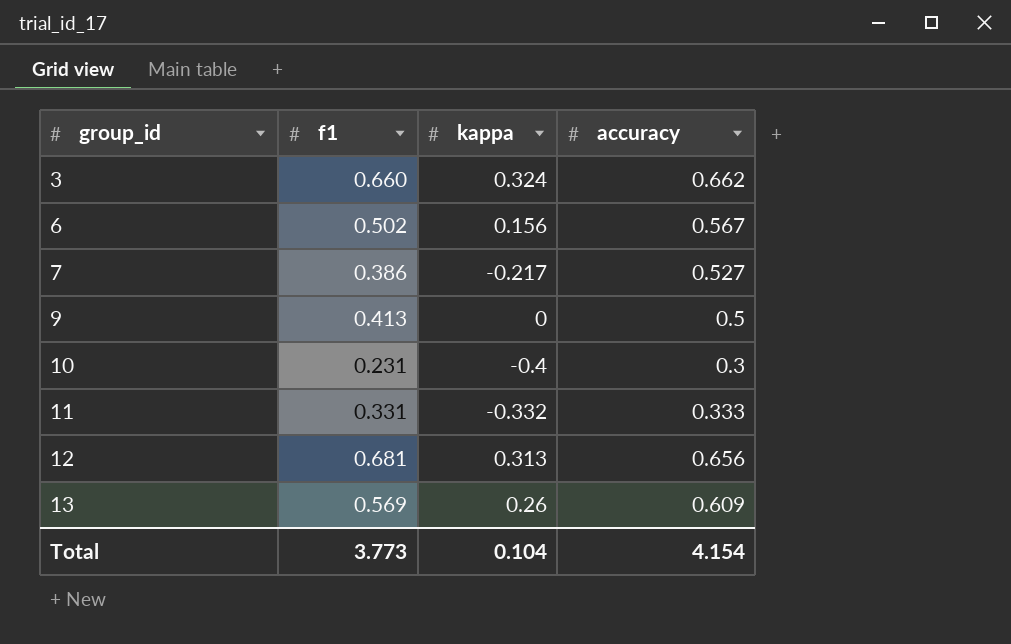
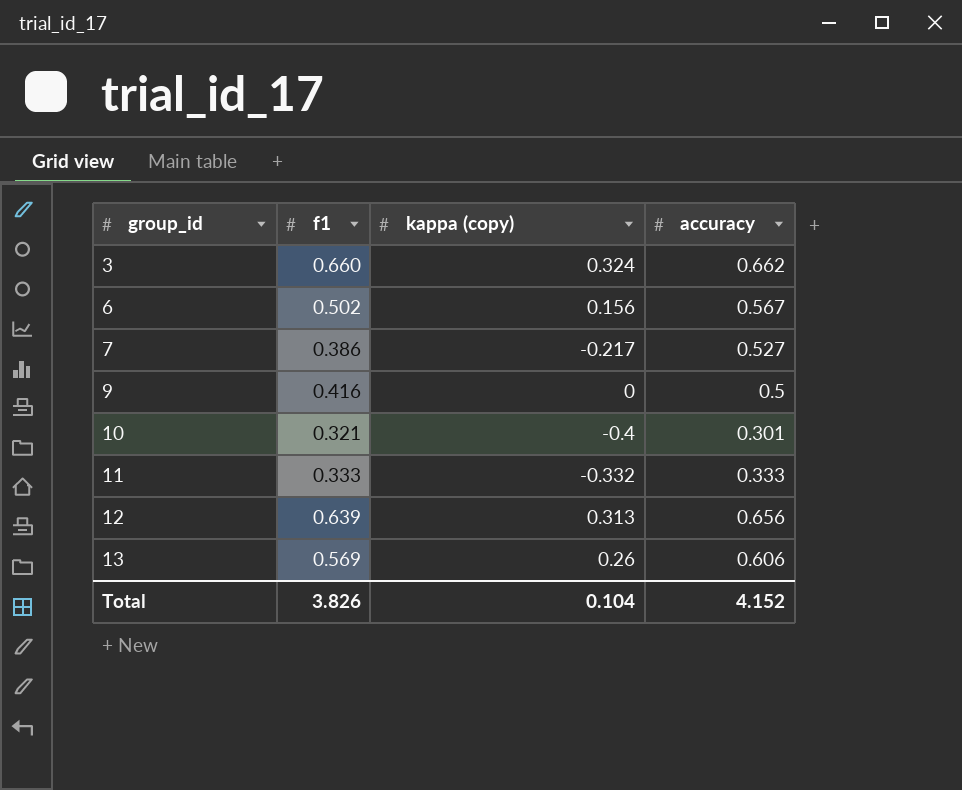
column name: kappa -> kappa (copy)
9 | f1: 0.413 -> 0.416
10 | f1: 0.231 -> 0.321
10 | accuracy: 0.3 -> 0.301
11 | f1: 0.331 -> 0.333
12 | f1: 0.681 -> 0.639
13 | accuracy: 0.609 -> 0.606
Total | f1: 3.773 -> 3.826
Total | accuracy: 4.154 -> 4.152

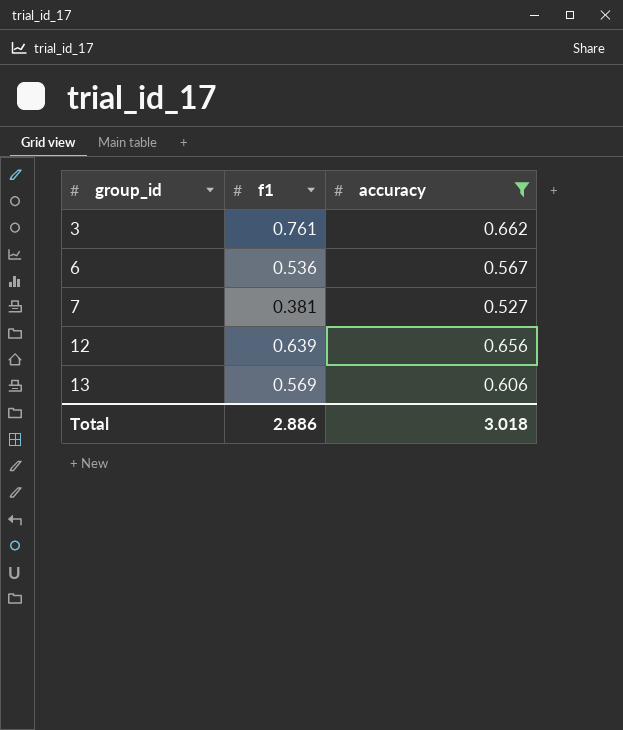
filter: none -> accuracy >= 0.527
column kappa (copy) | position: 3 -> none
3 | f1: 0.660 -> 0.761
6 | f1: 0.502 -> 0.536
7 | f1: 0.386 -> 0.381
Total | f1: 3.826 -> 2.886
Total | accuracy: 4.152 -> 3.018

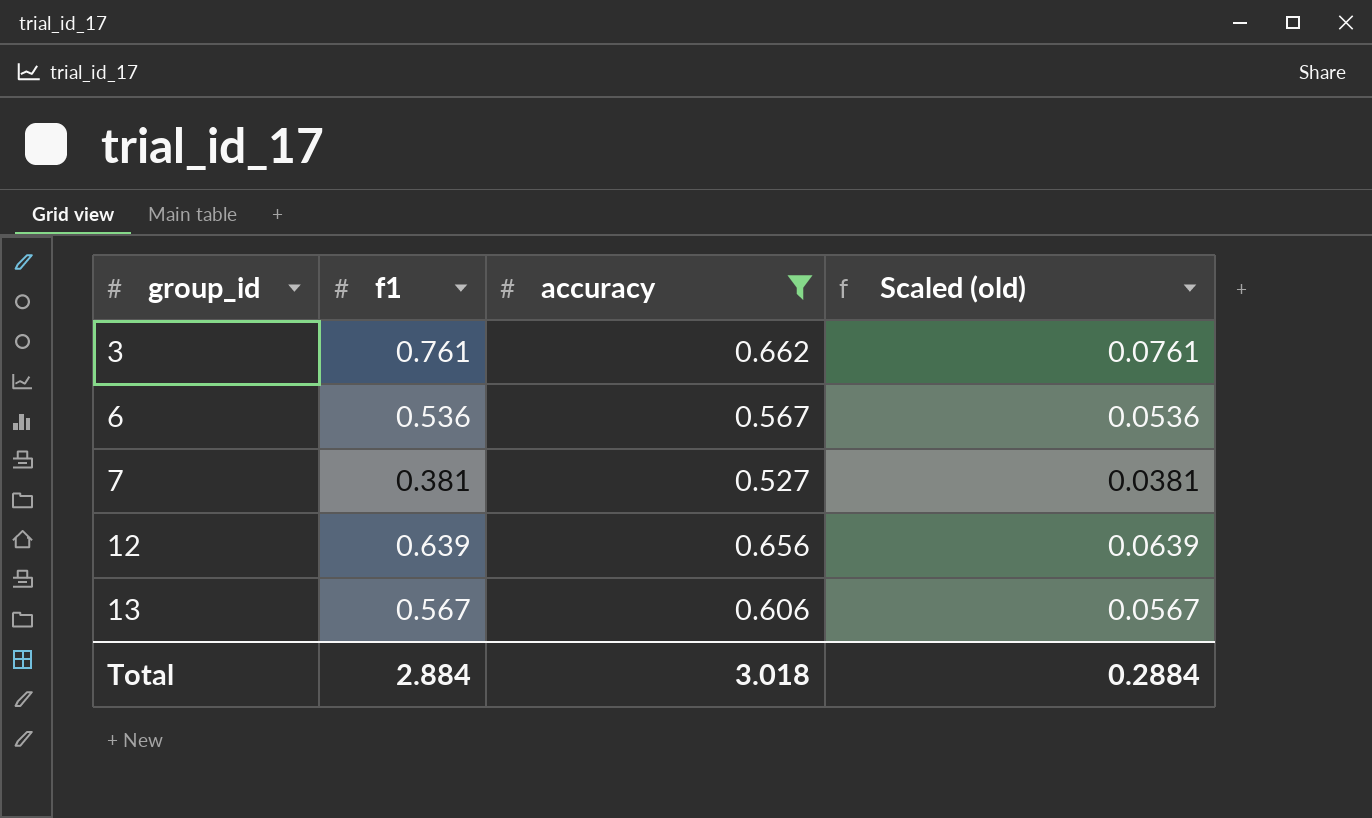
column Scaled (old) | formula: none -> [f1] * 0.1
13 | f1: 0.569 -> 0.567
Total | f1: 2.886 -> 2.884

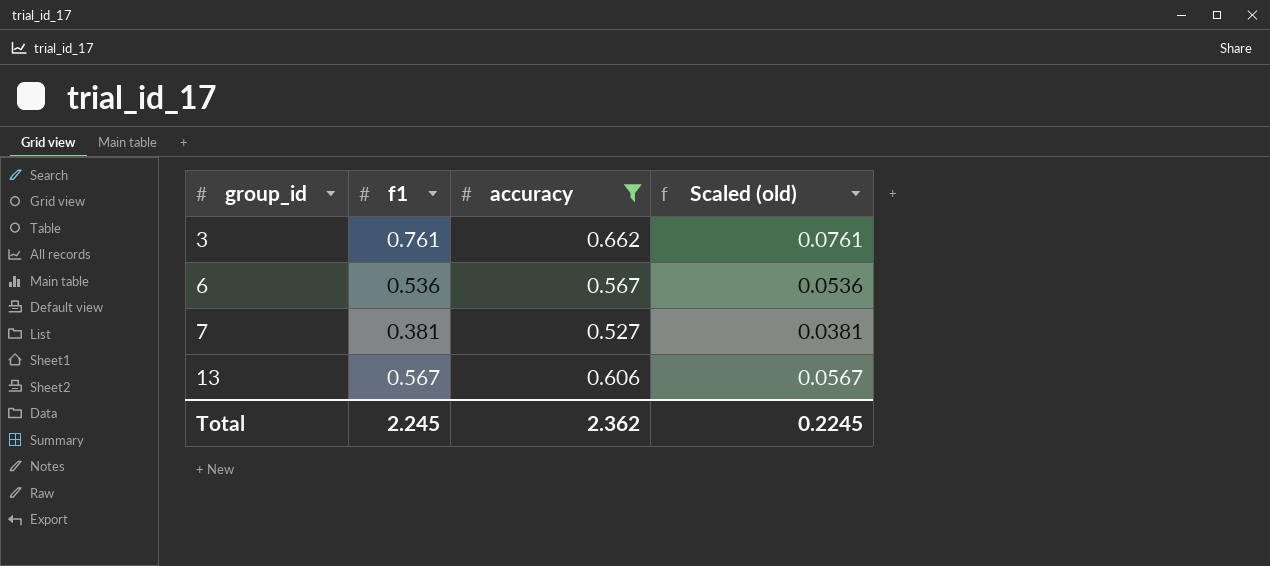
row 12: 0.639 | 0.656 | 0.0639 -> none
Total | f1: 2.884 -> 2.245
Total | accuracy: 3.018 -> 2.362
Total | Scaled (old): 0.2884 -> 0.2245

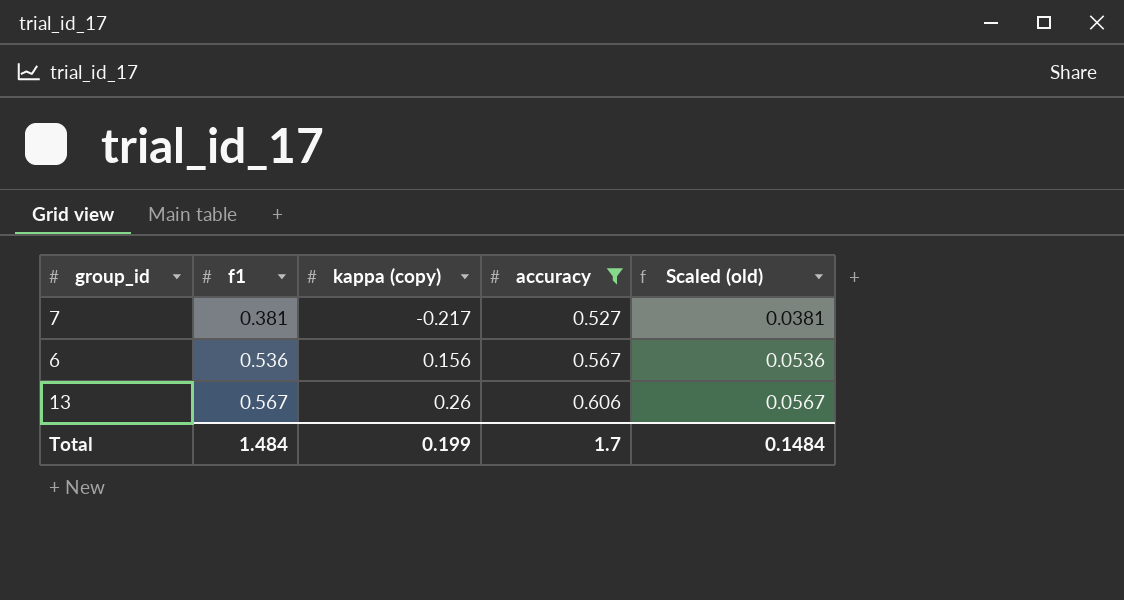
row order: group_id ascending -> f1 ascending
column kappa (copy) | position: none -> 3
row 3: 0.761 | 0.662 | 0.0761 -> none
Total | f1: 2.245 -> 1.484
Total | accuracy: 2.362 -> 1.7
Total | Scaled (old): 0.2245 -> 0.1484

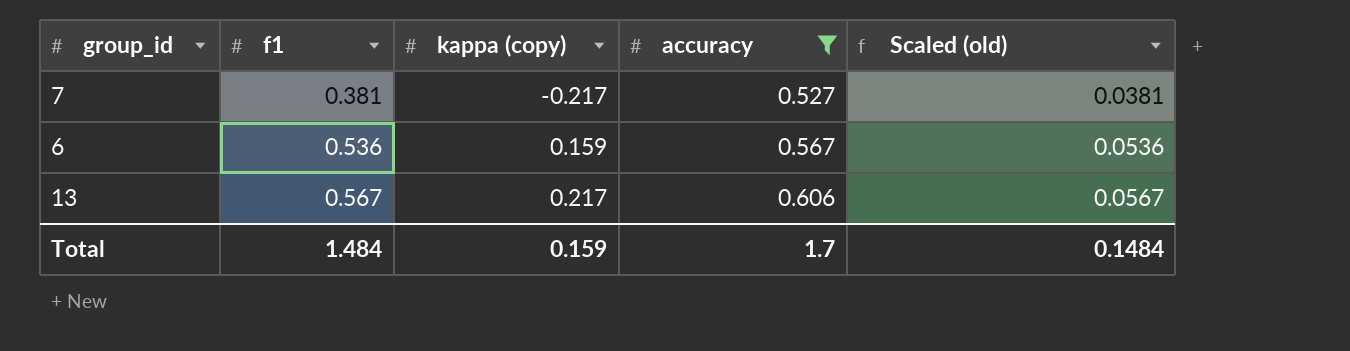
6 | kappa (copy): 0.156 -> 0.159
13 | kappa (copy): 0.26 -> 0.217
Total | kappa (copy): 0.199 -> 0.159

